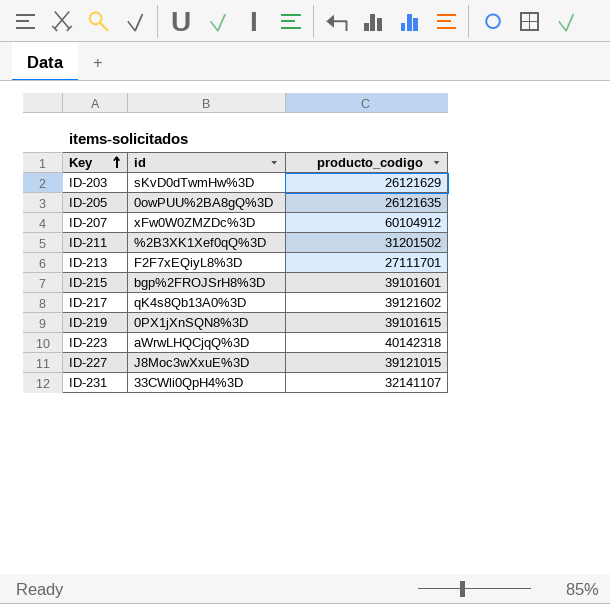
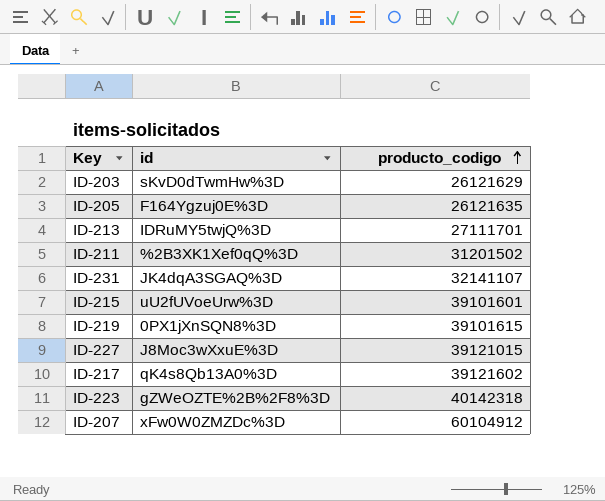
row order: Key ascending -> producto_codigo ascending
ID-205 | id: 0owPUU%2BA8gQ%3D -> F164Ygzuj0E%3D
ID-213 | id: F2F7xEQiyL8%3D -> IDRuMY5twjQ%3D
ID-231 | id: 33CWli0QpH4%3D -> JK4dqA3SGAQ%3D
ID-215 | id: bgp%2FROJSrH8%3D -> uU2fUVoeUrw%3D
ID-223 | id: aWrwLHQCjqQ%3D -> gZWeOZTE%2B%2F8%3D

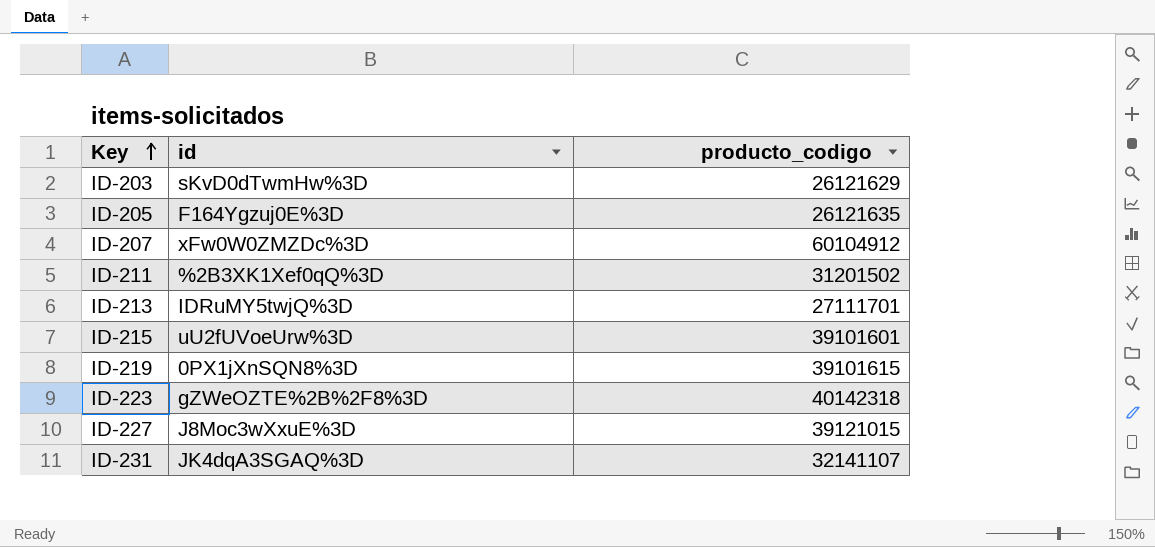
row order: producto_codigo ascending -> Key ascending
row ID-217: qK4s8Qb13A0%3D | 39121602 -> none

